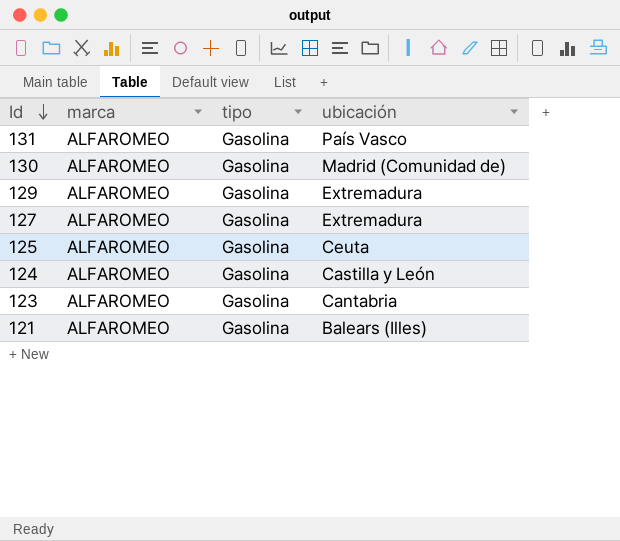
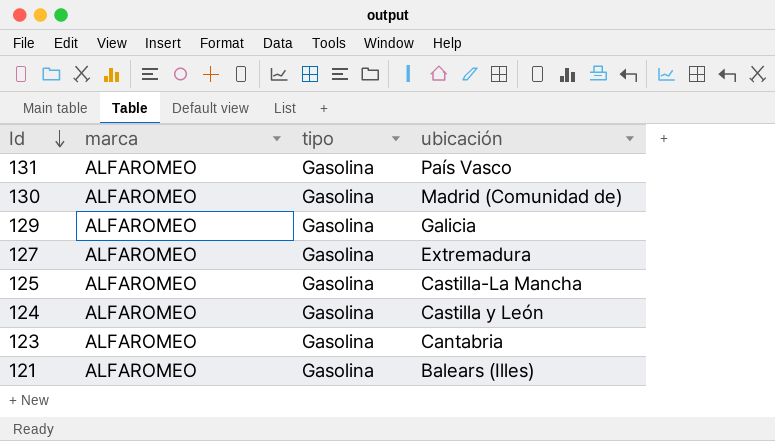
129 | ubicación: Extremadura -> Galicia
125 | ubicación: Ceuta -> Castilla-La Mancha

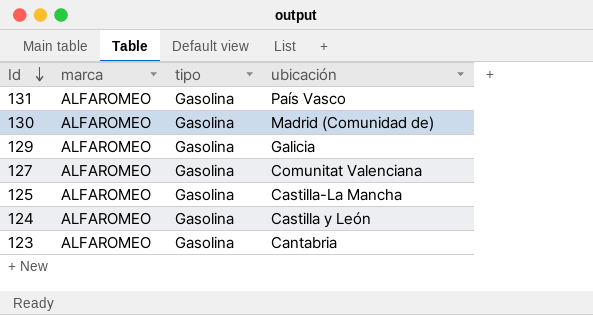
row 121: ALFAROMEO | Gasolina | Balears (Illes) -> none
127 | ubicación: Extremadura -> Comunitat Valenciana

